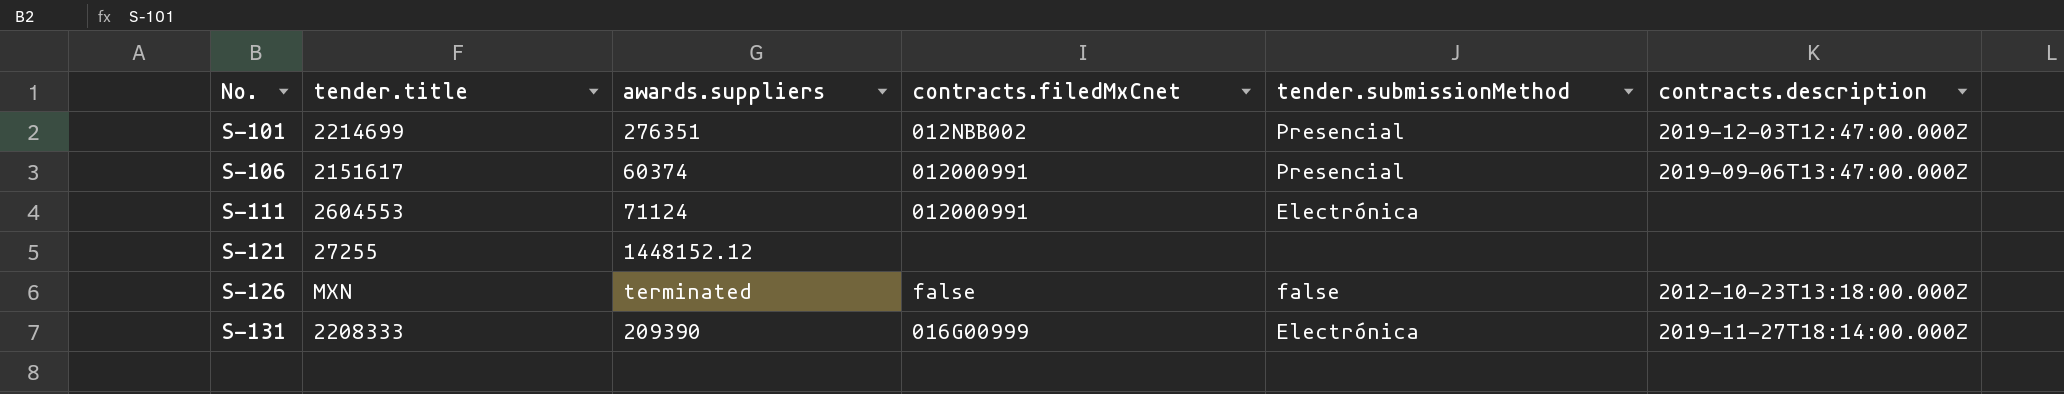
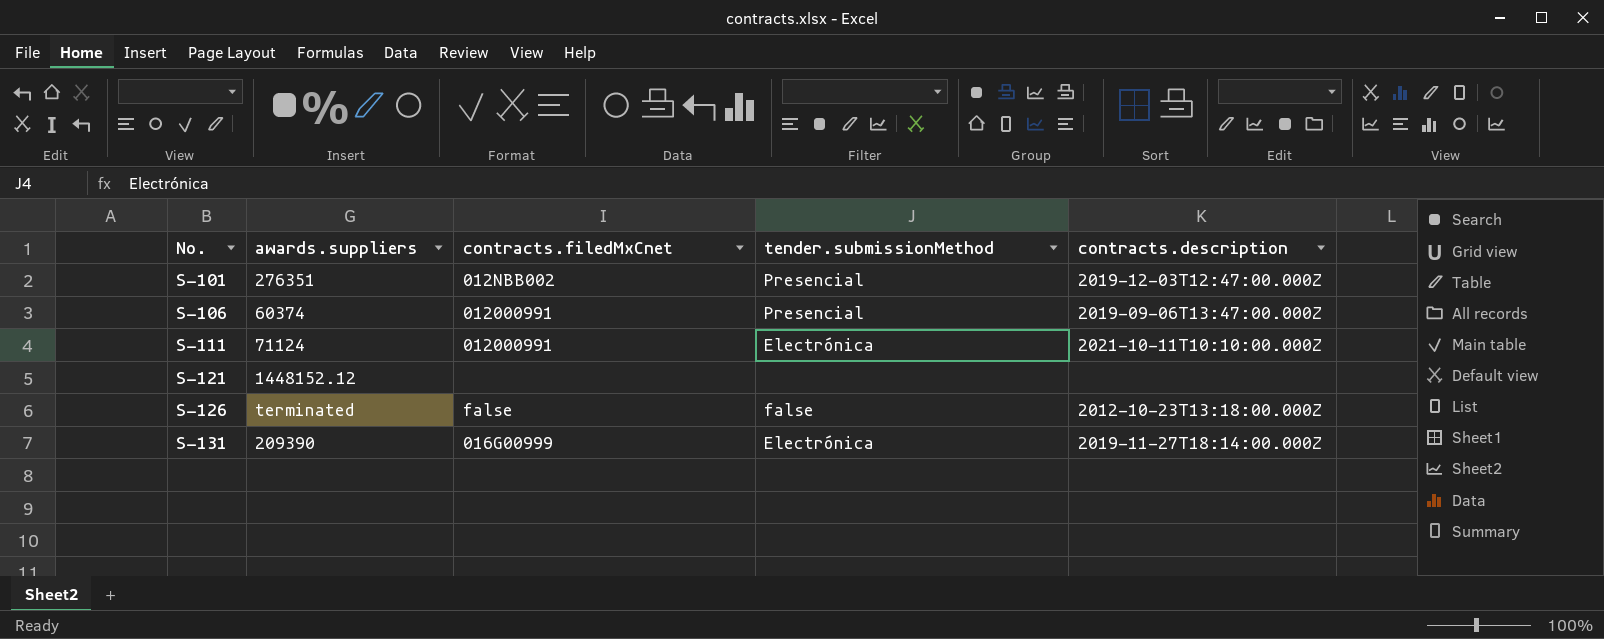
column tender.title | position: 2 -> none
S-111 | contracts.description: none -> 2021-10-11T10:10:00.000Z

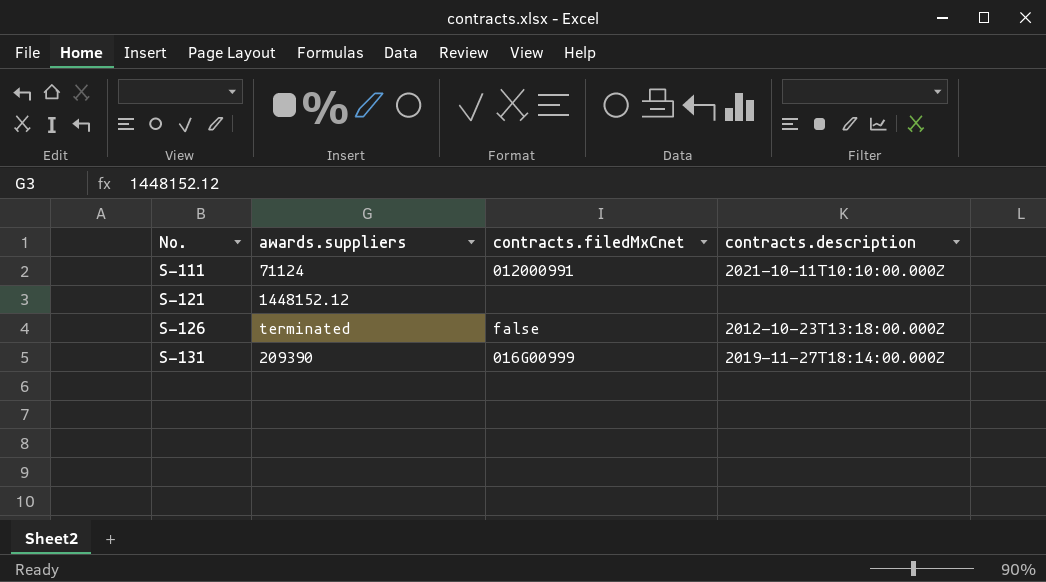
column tender.submissionMethod | position: 4 -> none
row S-101: 276351 | 012NBB002 | Presencial | 2019-12-03T12:47:00.000Z -> none
row S-106: 60374 | 012000991 | Presencial | 2019-09-06T13:47:00.000Z -> none

